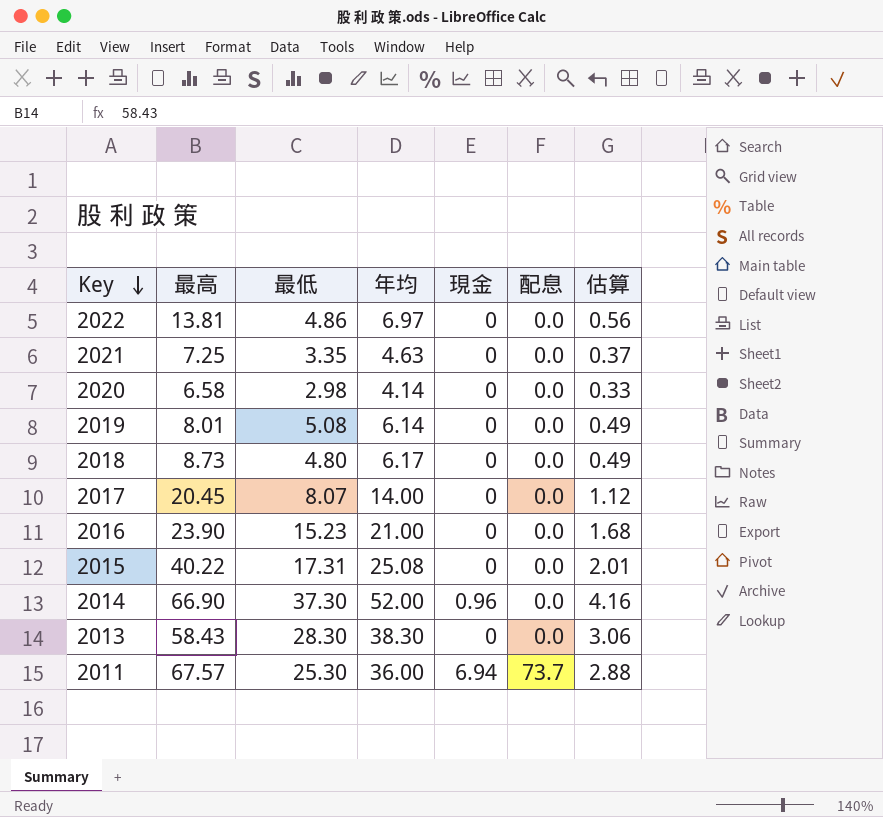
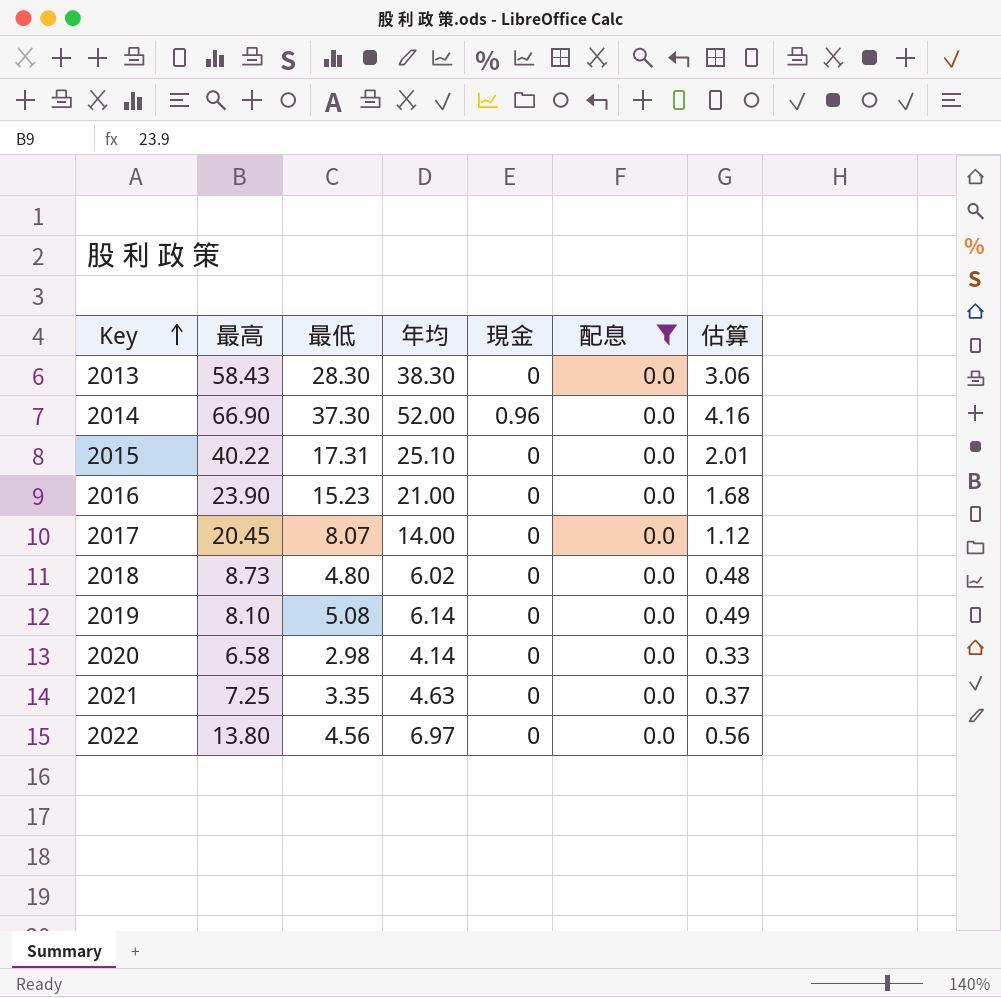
filter: none -> 配息 = 0.0
row order: Key descending -> Key ascending
2015 | 年均: 25.08 -> 25.10
2018 | 年均: 6.17 -> 6.02
2018 | 估算: 0.49 -> 0.48
2019 | 最高: 8.01 -> 8.10
2022 | 最高: 13.81 -> 13.80
2022 | 最低: 4.86 -> 4.56

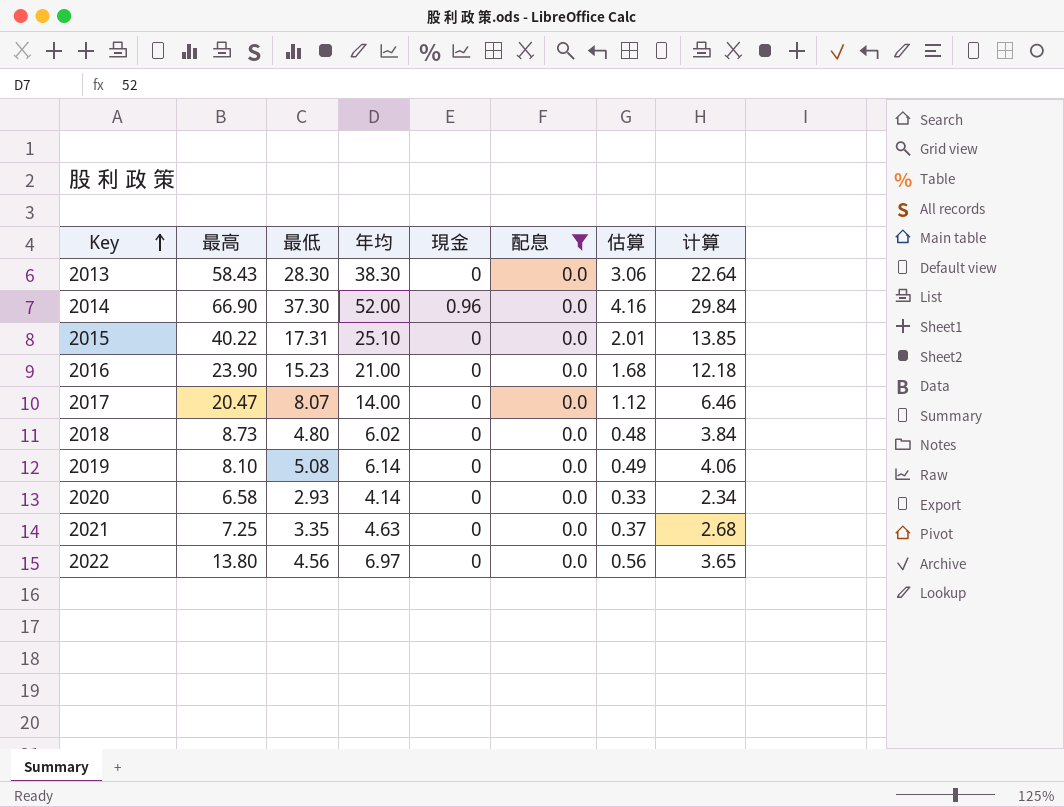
column 计算 | formula: none -> [最低] * 0.8
2017 | 最高: 20.45 -> 20.47
2020 | 最低: 2.98 -> 2.93

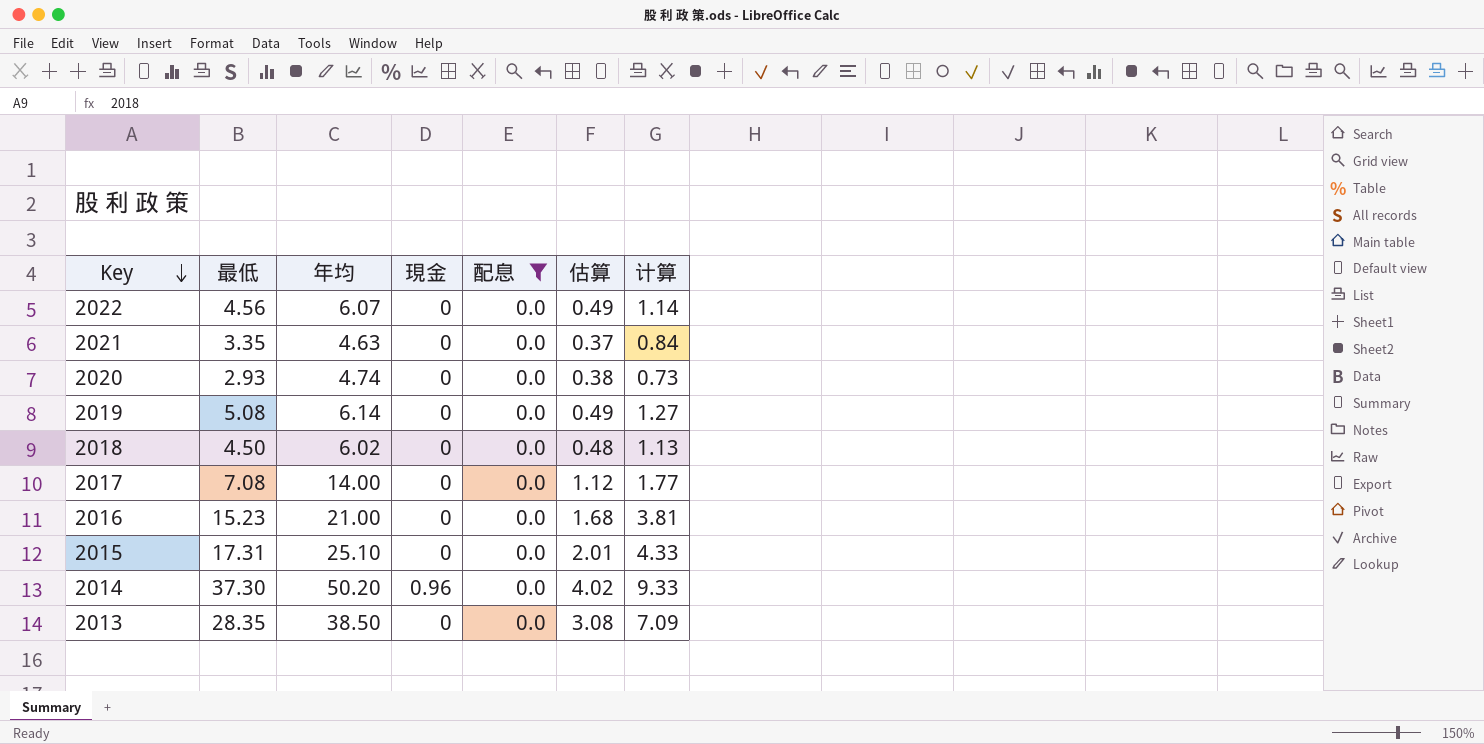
row order: Key ascending -> Key descending
column 最高 | position: 2 -> none
column 计算 | formula: [最低] * 0.8 -> [最低] * 0.25
2022 | 年均: 6.97 -> 6.07
2022 | 估算: 0.56 -> 0.49
2020 | 年均: 4.14 -> 4.74
2020 | 估算: 0.33 -> 0.38
2018 | 最低: 4.80 -> 4.50
2017 | 最低: 8.07 -> 7.08
2014 | 年均: 52.00 -> 50.20
2014 | 估算: 4.16 -> 4.02
2013 | 最低: 28.30 -> 28.35
2013 | 年均: 38.30 -> 38.50
2013 | 估算: 3.06 -> 3.08

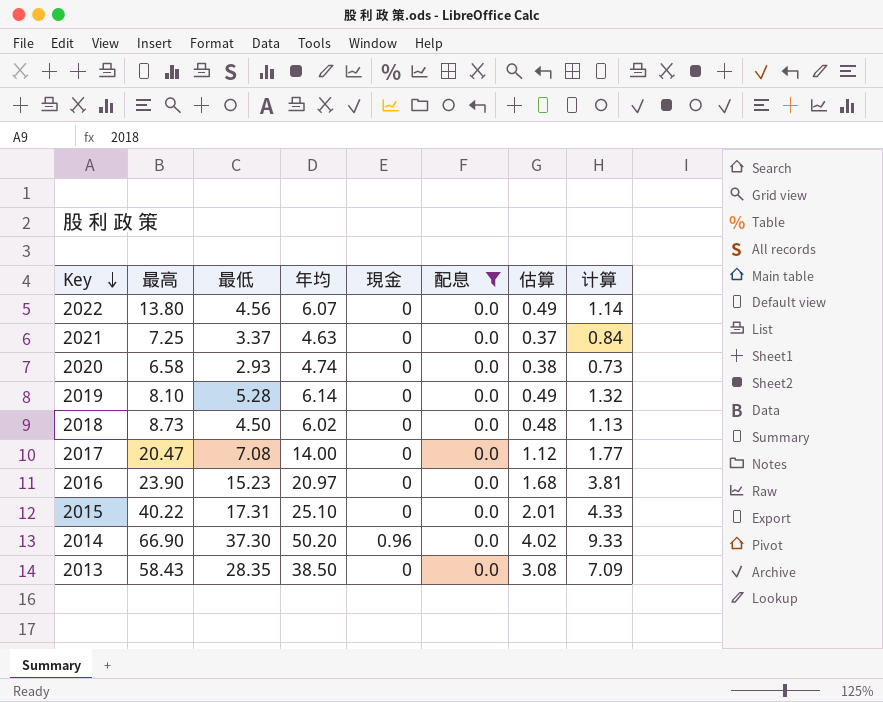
column 最高 | position: none -> 2
2021 | 最低: 3.35 -> 3.37
2019 | 最低: 5.08 -> 5.28
2019 | 计算: 1.27 -> 1.32
2016 | 年均: 21.00 -> 20.97

